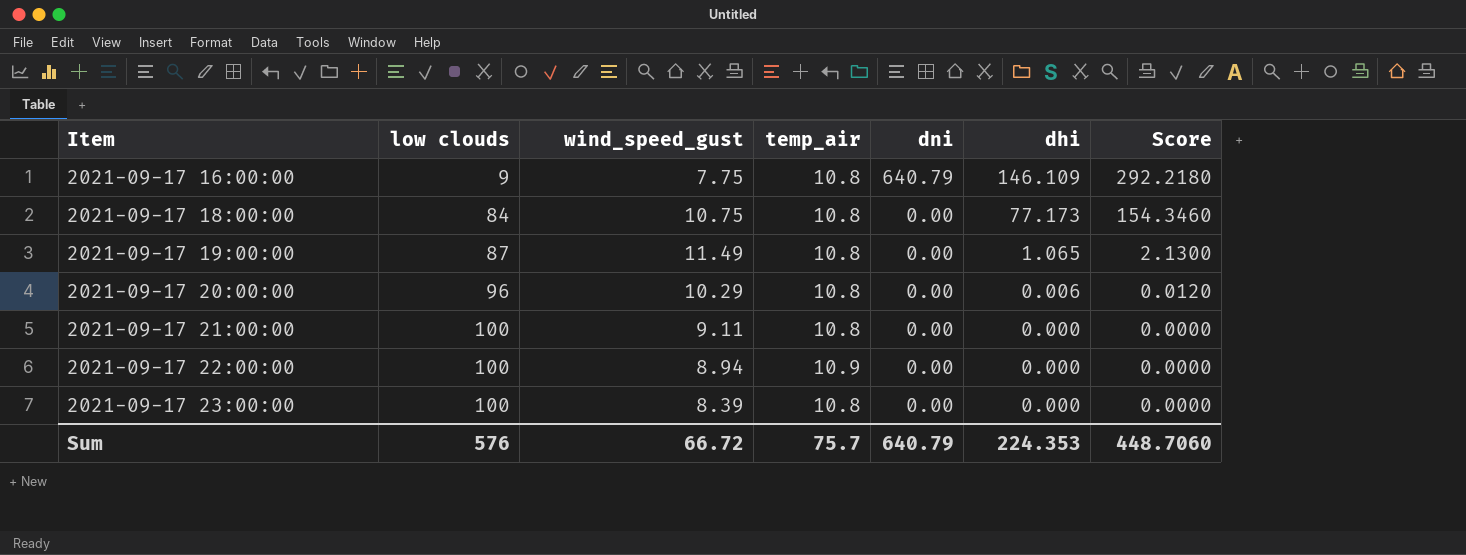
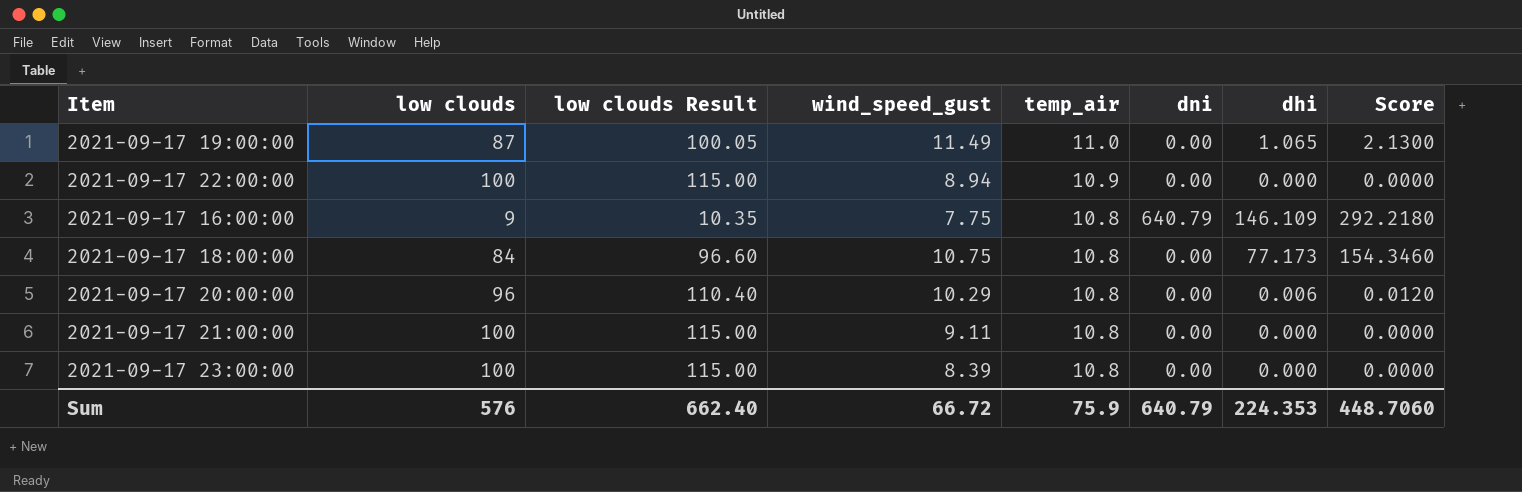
row order: Item ascending -> temp_air descending
column low clouds Result | formula: none -> [low clouds] * 1.15
2021-09-17 19:00:00 | temp_air: 10.8 -> 11.0
Sum | temp_air: 75.7 -> 75.9

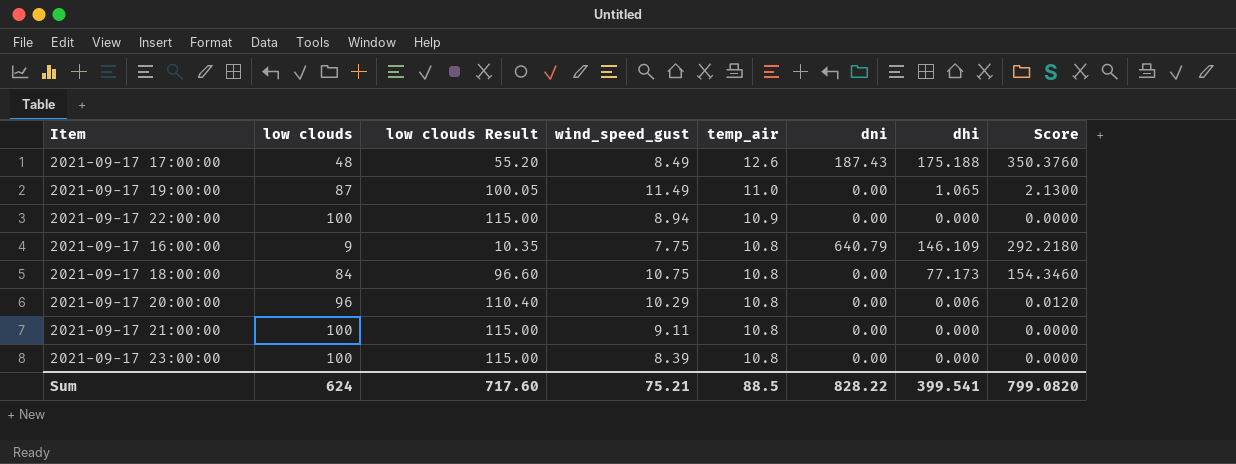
row 2021-09-17 17:00:00: none -> 48 | 55.20 | 8.49 | 12.6 | 187.43 | 175.188 | 350.3760
Sum | low clouds: 576 -> 624
Sum | low clouds Result: 662.40 -> 717.60
Sum | wind_speed_gust: 66.72 -> 75.21
Sum | temp_air: 75.9 -> 88.5
Sum | dni: 640.79 -> 828.22
Sum | dhi: 224.353 -> 399.541
Sum | Score: 448.7060 -> 799.0820

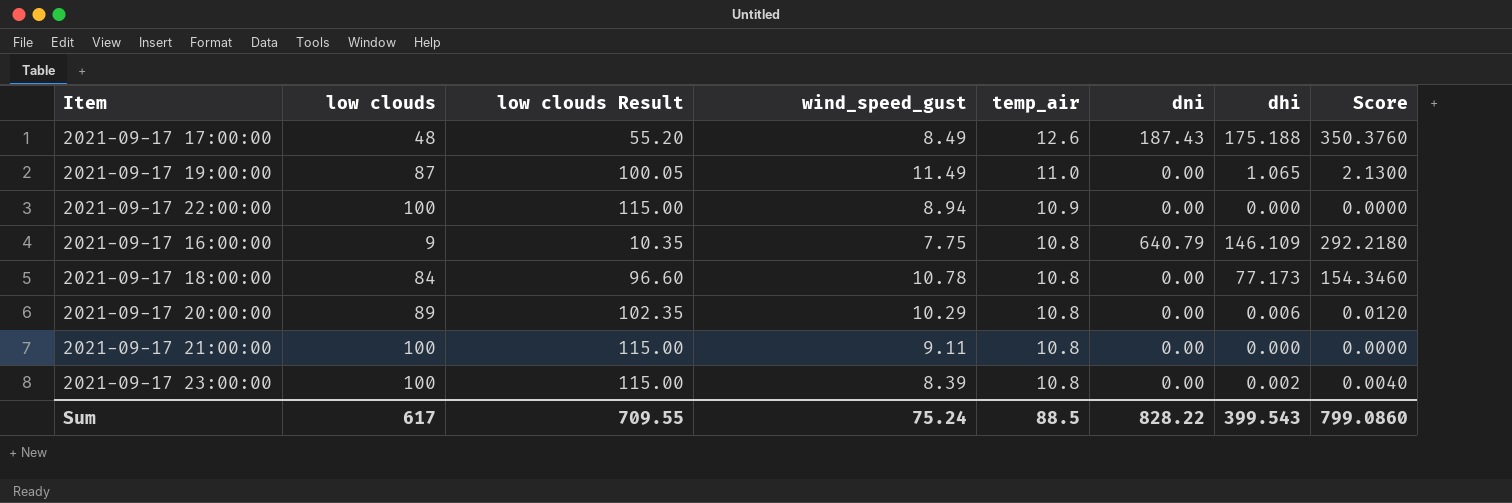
2021-09-17 18:00:00 | wind_speed_gust: 10.75 -> 10.78
2021-09-17 20:00:00 | low clouds: 96 -> 89
2021-09-17 20:00:00 | low clouds Result: 110.40 -> 102.35
2021-09-17 23:00:00 | dhi: 0.000 -> 0.002
2021-09-17 23:00:00 | Score: 0.0000 -> 0.0040
Sum | low clouds: 624 -> 617
Sum | low clouds Result: 717.60 -> 709.55
Sum | wind_speed_gust: 75.21 -> 75.24
Sum | dhi: 399.541 -> 399.543
Sum | Score: 799.0820 -> 799.0860

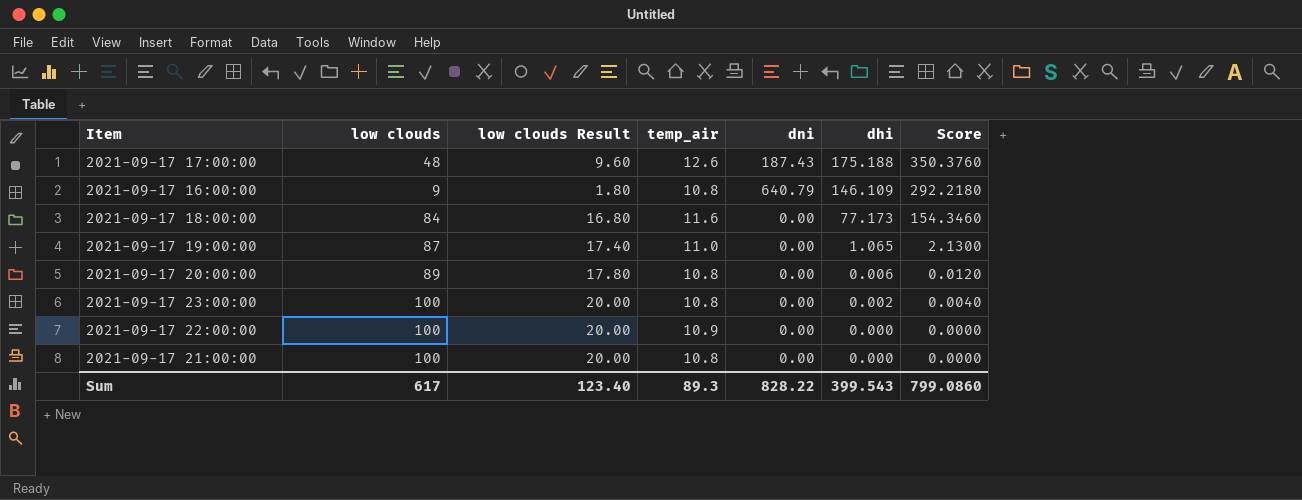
row order: temp_air descending -> dhi descending
column wind_speed_gust | position: 4 -> none
column low clouds Result | formula: [low clouds] * 1.15 -> [low clouds] * 0.2
2021-09-17 18:00:00 | temp_air: 10.8 -> 11.6
Sum | low clouds Result: 709.55 -> 123.40
Sum | temp_air: 88.5 -> 89.3

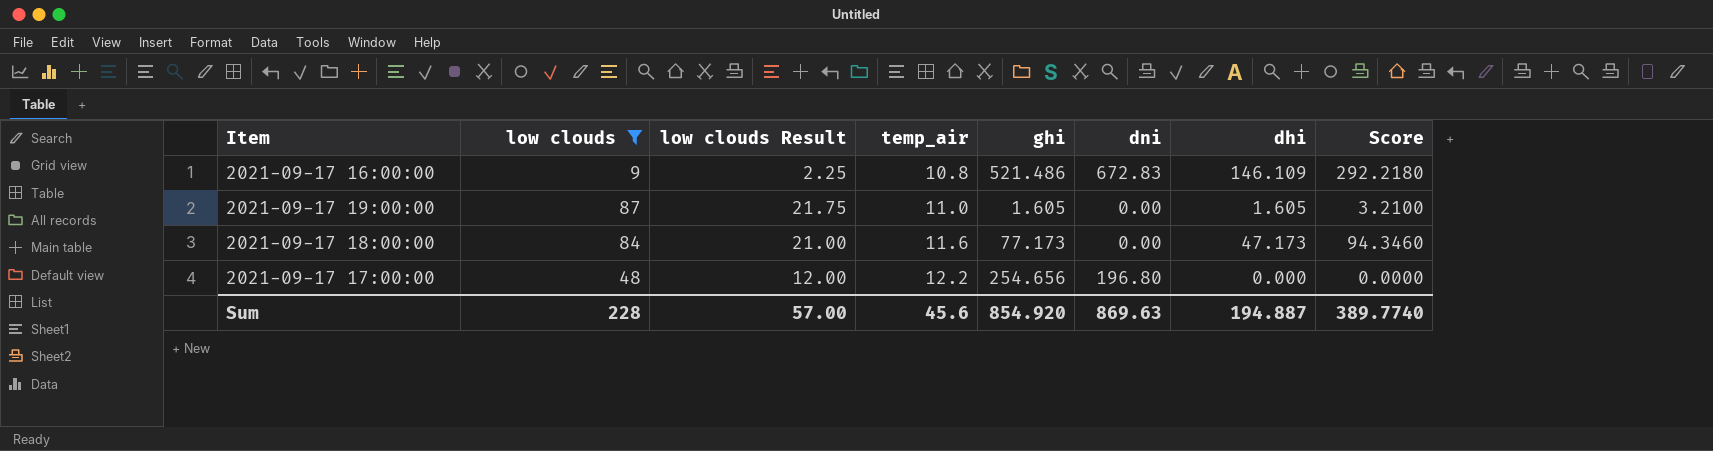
filter: none -> low clouds <= 87
row order: dhi descending -> temp_air ascending
column low clouds Result | formula: [low clouds] * 0.2 -> [low clouds] * 0.25
column ghi | position: none -> 5
2021-09-17 16:00:00 | dni: 640.79 -> 672.83
2021-09-17 19:00:00 | dhi: 1.065 -> 1.605
2021-09-17 19:00:00 | Score: 2.1300 -> 3.2100
2021-09-17 18:00:00 | dhi: 77.173 -> 47.173
2021-09-17 18:00:00 | Score: 154.3460 -> 94.3460
2021-09-17 17:00:00 | temp_air: 12.6 -> 12.2
2021-09-17 17:00:00 | dni: 187.43 -> 196.80
2021-09-17 17:00:00 | dhi: 175.188 -> 0.000
2021-09-17 17:00:00 | Score: 350.3760 -> 0.0000
Sum | low clouds: 617 -> 228
Sum | low clouds Result: 123.40 -> 57.00
Sum | temp_air: 89.3 -> 45.6
Sum | dni: 828.22 -> 869.63
Sum | dhi: 399.543 -> 194.887
Sum | Score: 799.0860 -> 389.7740

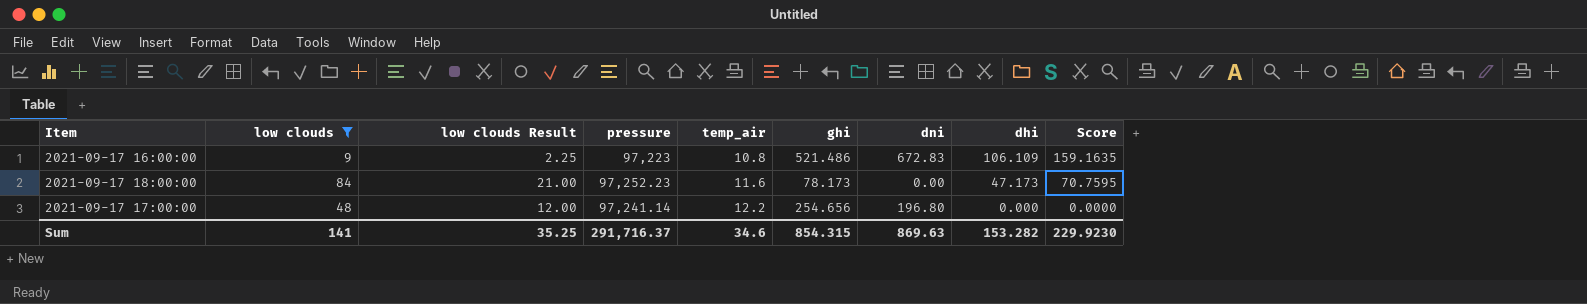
column pressure | position: none -> 4
column Score | formula: [dhi] * 2 -> [dhi] * 1.5
row 2021-09-17 19:00:00: 87 | 21.75 | 11.0 | 1.605 | 0.00 | 1.605 | 3.2100 -> none
2021-09-17 16:00:00 | dhi: 146.109 -> 106.109
2021-09-17 18:00:00 | ghi: 77.173 -> 78.173
Sum | low clouds: 228 -> 141
Sum | low clouds Result: 57.00 -> 35.25
Sum | temp_air: 45.6 -> 34.6
Sum | ghi: 854.920 -> 854.315
Sum | dhi: 194.887 -> 153.282
Sum | Score: 389.7740 -> 229.9230

